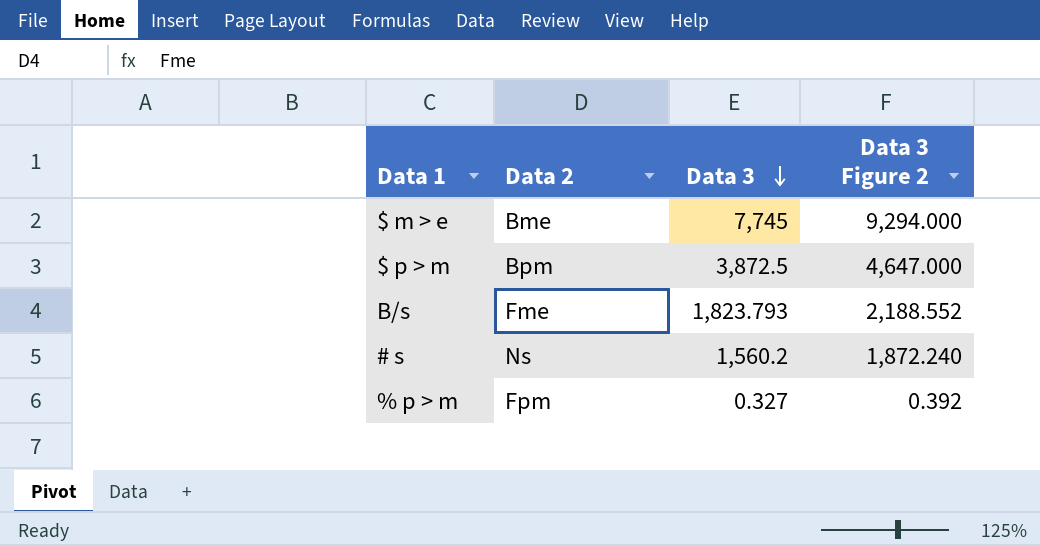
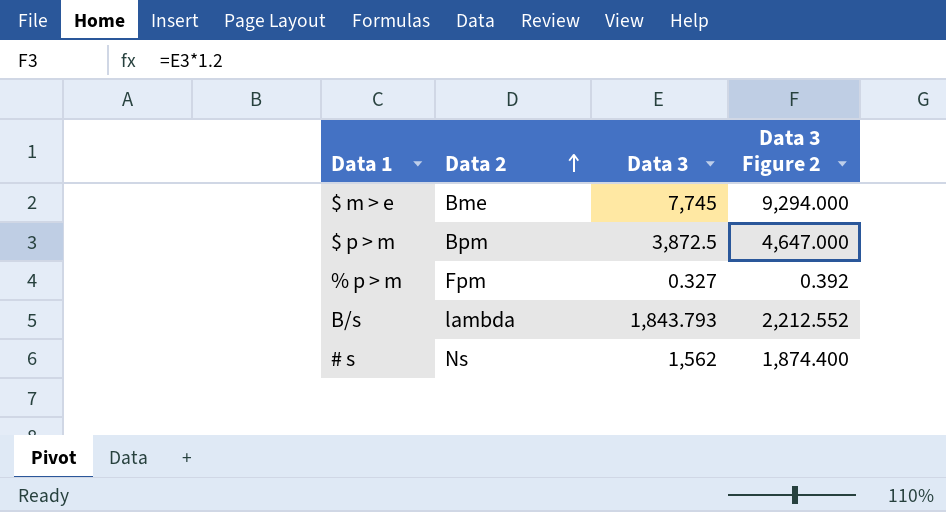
row order: Data 3 descending -> Data 2 ascending
B/s | Data 2: Fme -> lambda
B/s | Data 3: 1,823.793 -> 1,843.793
B/s | Data 3 Figure 2: 2,188.552 -> 2,212.552
# s | Data 3: 1,560.2 -> 1,562
# s | Data 3 Figure 2: 1,872.240 -> 1,874.400

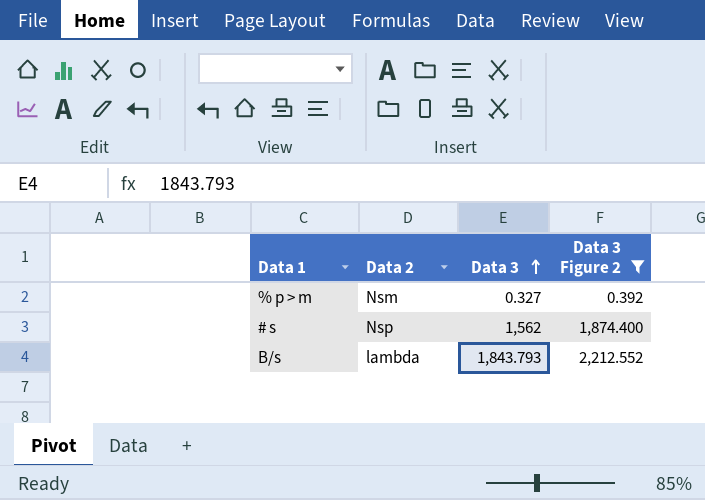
filter: none -> Data 3 Figure 2 <= 2,212.552
row order: Data 2 ascending -> Data 3 ascending
% p > m | Data 2: Fpm -> Nsm
# s | Data 2: Ns -> Nsp

